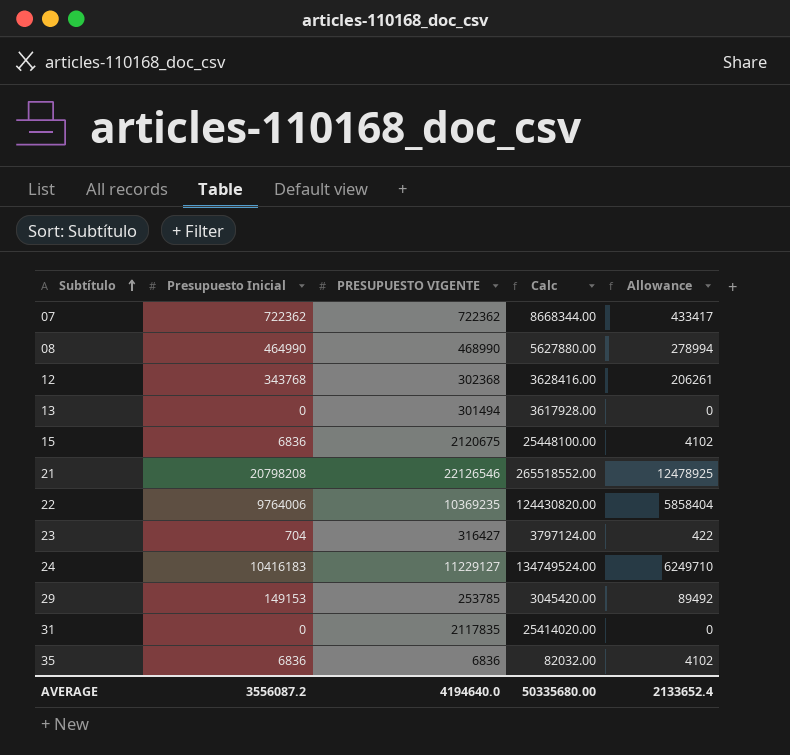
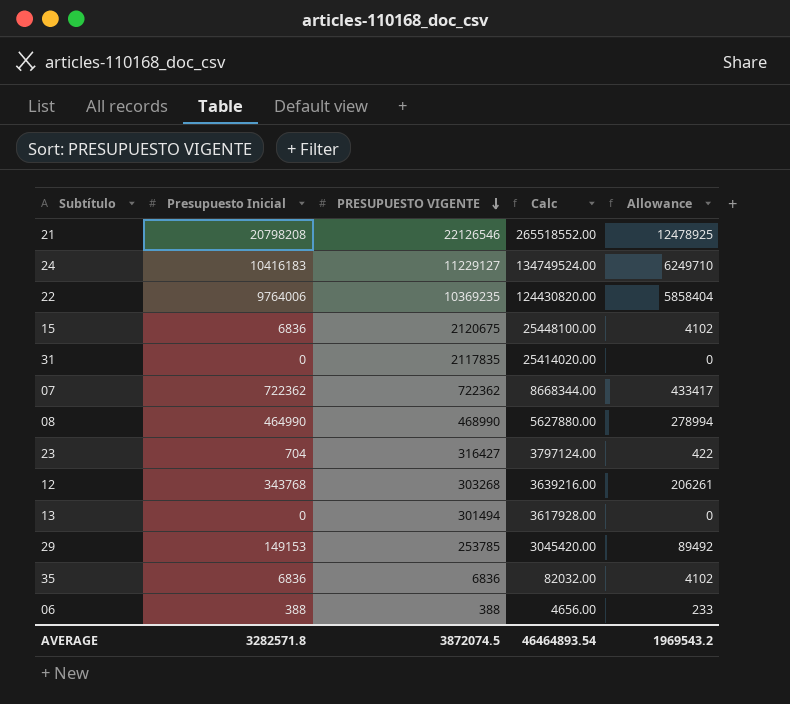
row order: Subtítulo ascending -> PRESUPUESTO VIGENTE descending
12 | PRESUPUESTO VIGENTE: 302368 -> 303268
12 | Calc: 3628416.00 -> 3639216.00
row 06: none -> 388 | 388 | 4656.00 | 233
AVERAGE | Presupuesto Inicial: 3556087.2 -> 3282571.8
AVERAGE | PRESUPUESTO VIGENTE: 4194640.0 -> 3872074.5
AVERAGE | Calc: 50335680.00 -> 46464893.54
AVERAGE | Allowance: 2133652.4 -> 1969543.2

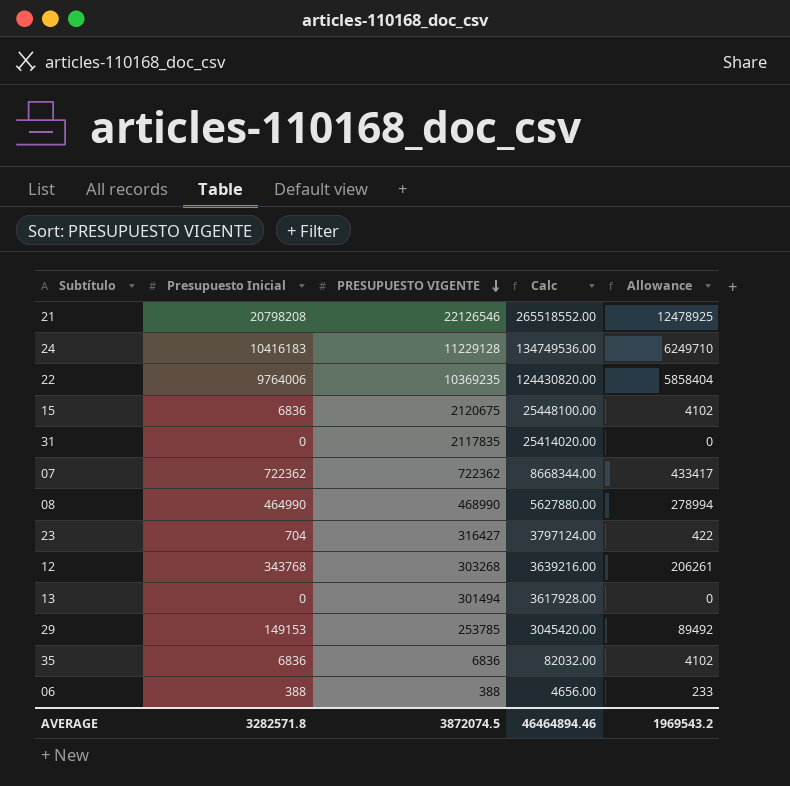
24 | PRESUPUESTO VIGENTE: 11229127 -> 11229128
24 | Calc: 134749524.00 -> 134749536.00
AVERAGE | Calc: 46464893.54 -> 46464894.46

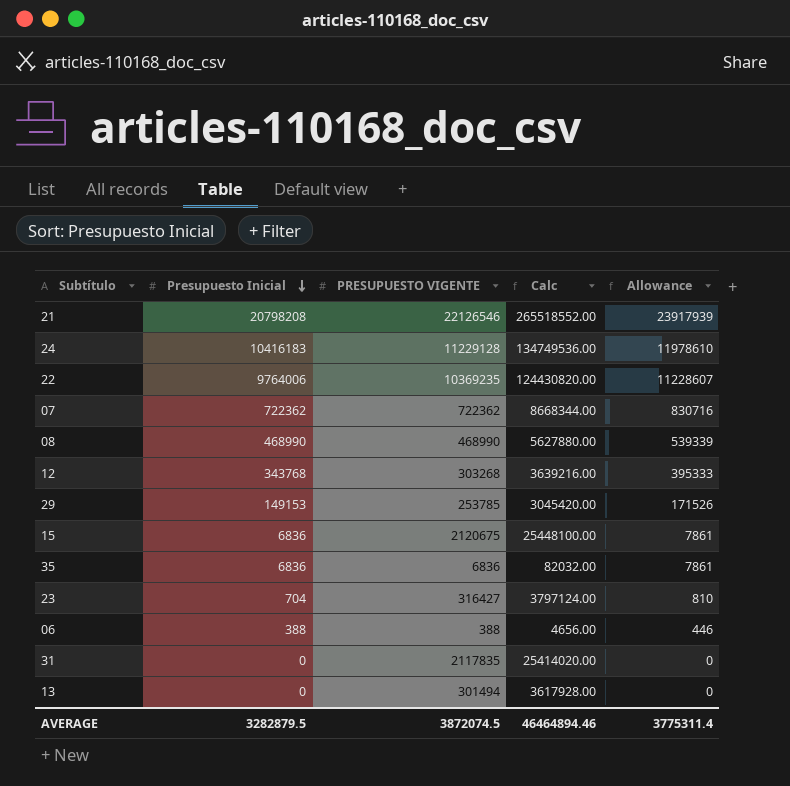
row order: PRESUPUESTO VIGENTE descending -> Presupuesto Inicial descending
column Allowance | formula: [Presupuesto Inicial] * 0.6 -> [Presupuesto Inicial] * 1.15
08 | Presupuesto Inicial: 464990 -> 468990
AVERAGE | Presupuesto Inicial: 3282571.8 -> 3282879.5
AVERAGE | Allowance: 1969543.2 -> 3775311.4

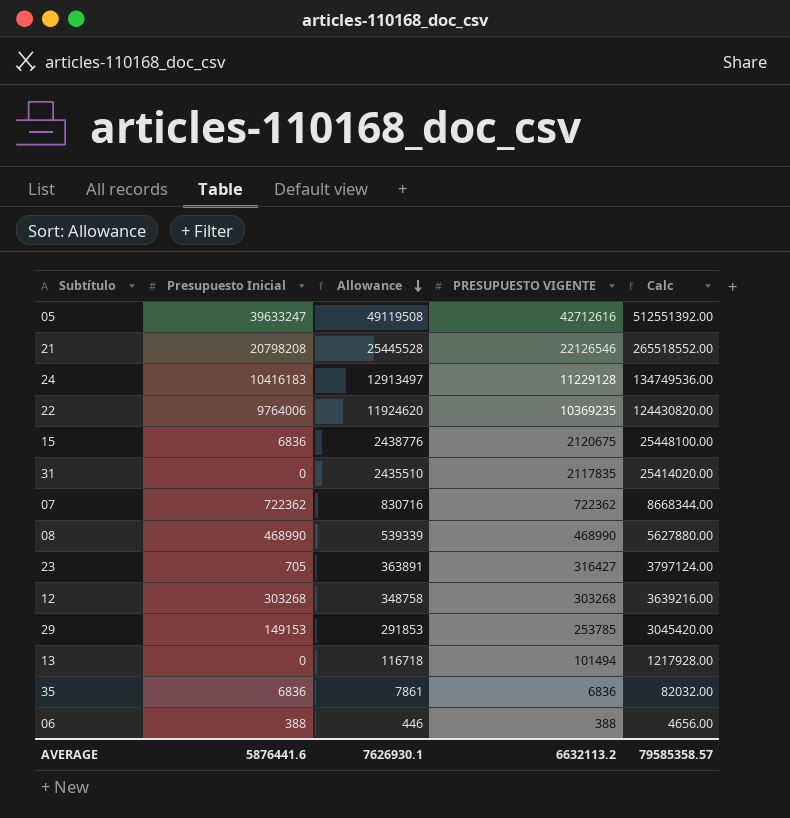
row order: Presupuesto Inicial descending -> Allowance descending
column Allowance | formula: [Presupuesto Inicial] * 1.15 -> [PRESUPUESTO VIGENTE] * 1.15
column Allowance | position: 5 -> 3
row 05: none -> 39633247 | 49119508 | 42712616 | 512551392.00
23 | Presupuesto Inicial: 704 -> 705
12 | Presupuesto Inicial: 343768 -> 303268
13 | PRESUPUESTO VIGENTE: 301494 -> 101494
13 | Calc: 3617928.00 -> 1217928.00
AVERAGE | Presupuesto Inicial: 3282879.5 -> 5876441.6
AVERAGE | Allowance: 3775311.4 -> 7626930.1
AVERAGE | PRESUPUESTO VIGENTE: 3872074.5 -> 6632113.2
AVERAGE | Calc: 46464894.46 -> 79585358.57

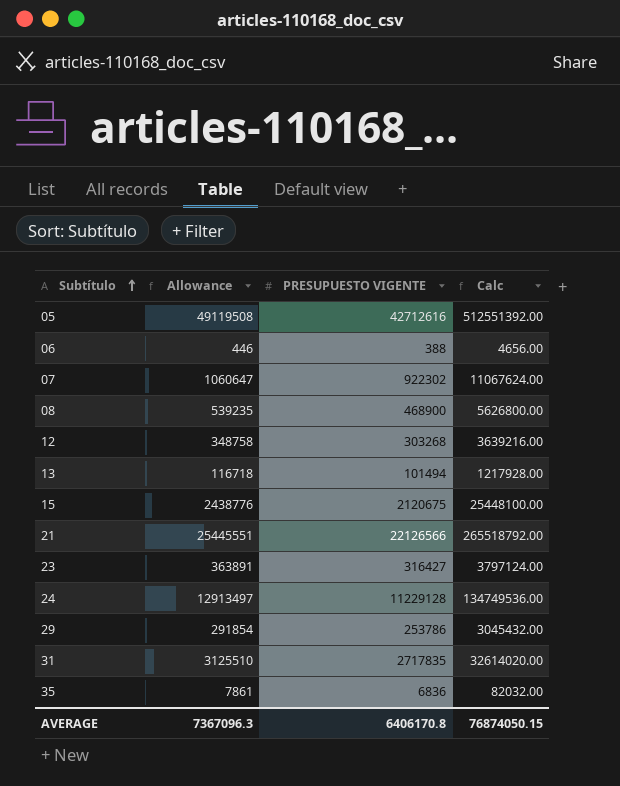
row order: Allowance descending -> Subtítulo ascending
column Presupuesto Inicial | position: 2 -> none
row 22: 9764006 | 11924620 | 10369235 | 124430820.00 -> none
07 | Allowance: 830716 -> 1060647
07 | PRESUPUESTO VIGENTE: 722362 -> 922302
07 | Calc: 8668344.00 -> 11067624.00
08 | Allowance: 539339 -> 539235
08 | PRESUPUESTO VIGENTE: 468990 -> 468900
08 | Calc: 5627880.00 -> 5626800.00
21 | Allowance: 25445528 -> 25445551
21 | PRESUPUESTO VIGENTE: 22126546 -> 22126566
21 | Calc: 265518552.00 -> 265518792.00
29 | Allowance: 291853 -> 291854
29 | PRESUPUESTO VIGENTE: 253785 -> 253786
29 | Calc: 3045420.00 -> 3045432.00
31 | Allowance: 2435510 -> 3125510
31 | PRESUPUESTO VIGENTE: 2117835 -> 2717835
31 | Calc: 25414020.00 -> 32614020.00
AVERAGE | Allowance: 7626930.1 -> 7367096.3
AVERAGE | PRESUPUESTO VIGENTE: 6632113.2 -> 6406170.8
AVERAGE | Calc: 79585358.57 -> 76874050.15

